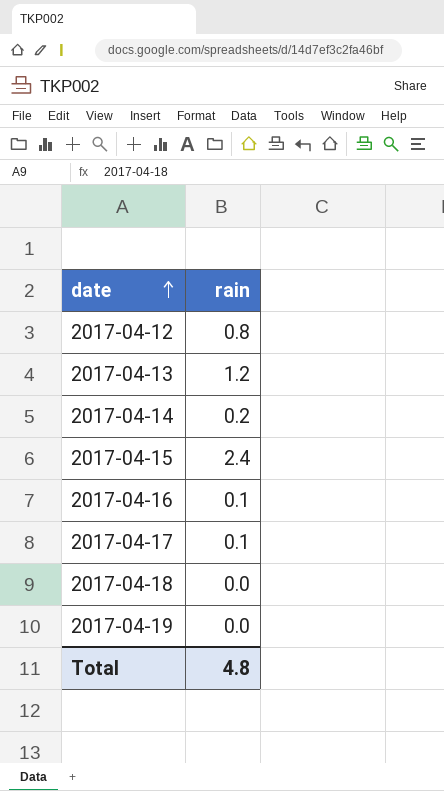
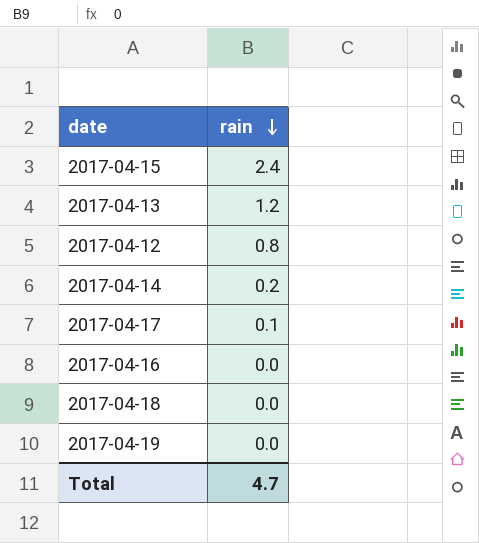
row order: date ascending -> rain descending
2017-04-16 | rain: 0.1 -> 0.0
Total | rain: 4.8 -> 4.7

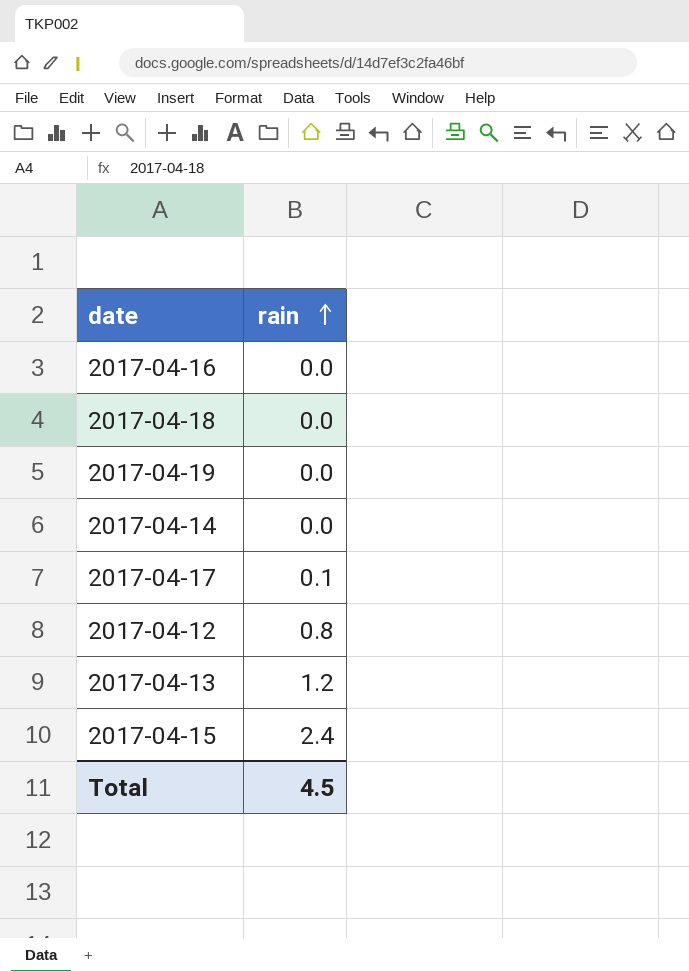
row order: rain descending -> rain ascending
2017-04-14 | rain: 0.2 -> 0.0
Total | rain: 4.7 -> 4.5

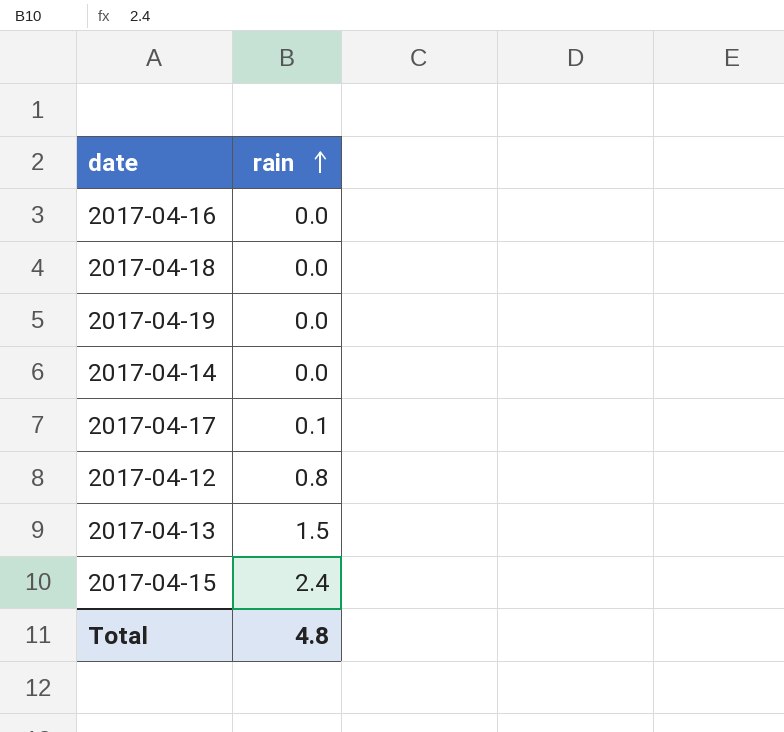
2017-04-13 | rain: 1.2 -> 1.5
Total | rain: 4.5 -> 4.8

